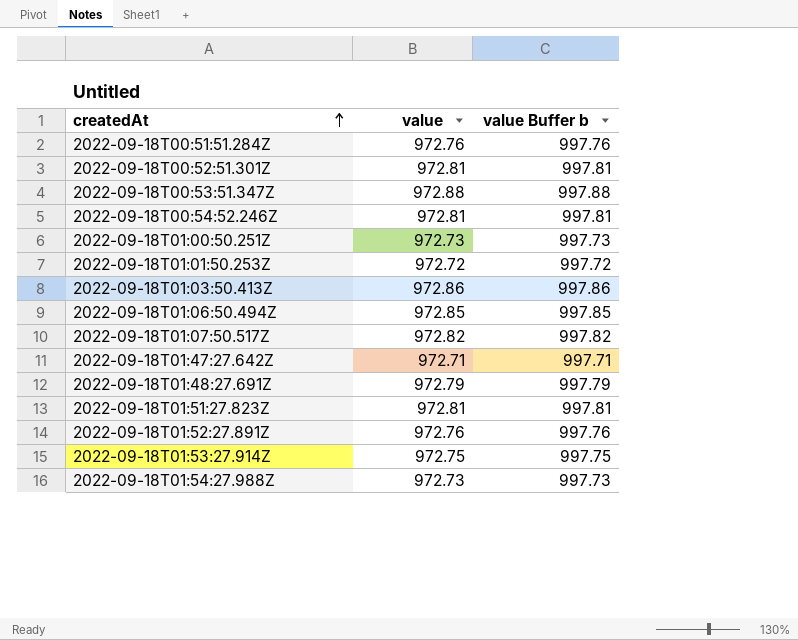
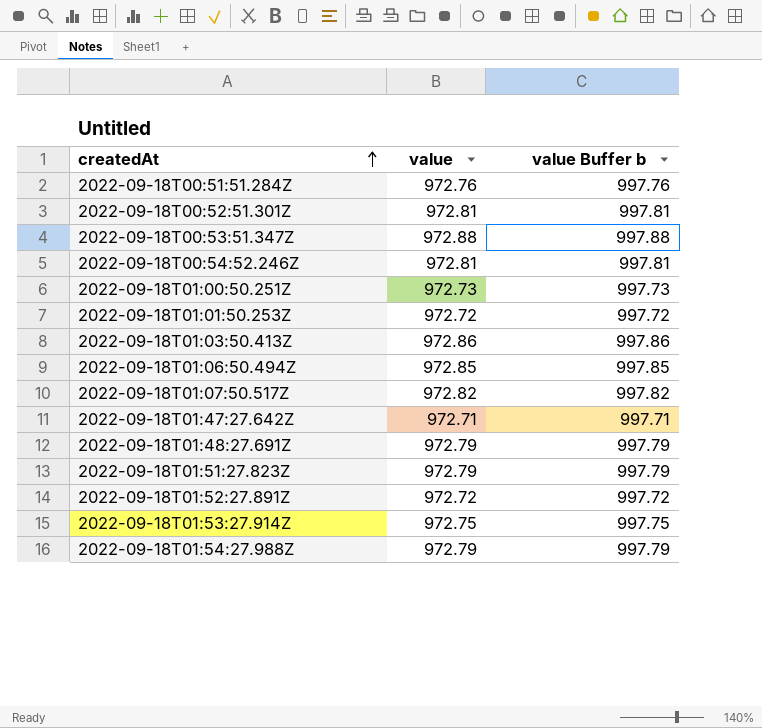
2022-09-18T01:51:27.823Z | value: 972.81 -> 972.79
2022-09-18T01:51:27.823Z | value Buffer b: 997.81 -> 997.79
2022-09-18T01:52:27.891Z | value: 972.76 -> 972.72
2022-09-18T01:52:27.891Z | value Buffer b: 997.76 -> 997.72
2022-09-18T01:54:27.988Z | value: 972.73 -> 972.79
2022-09-18T01:54:27.988Z | value Buffer b: 997.73 -> 997.79

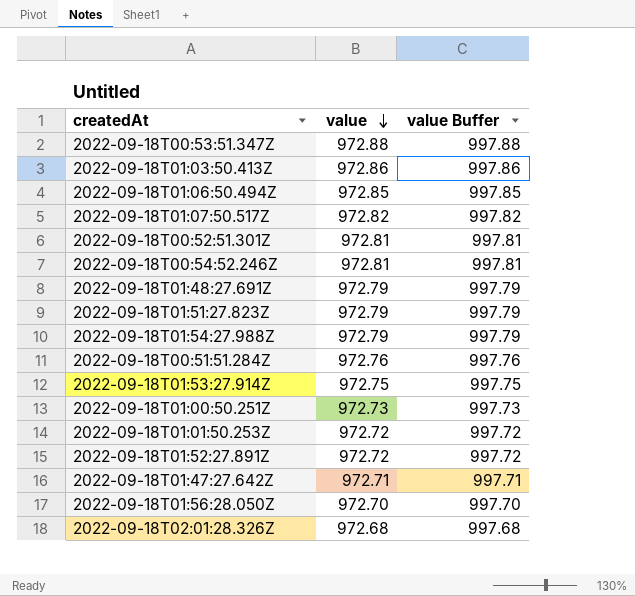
row order: createdAt ascending -> value descending
column name: value Buffer b -> value Buffer
row 2022-09-18T01:56:28.050Z: none -> 972.70 | 997.70
row 2022-09-18T02:01:28.326Z: none -> 972.68 | 997.68

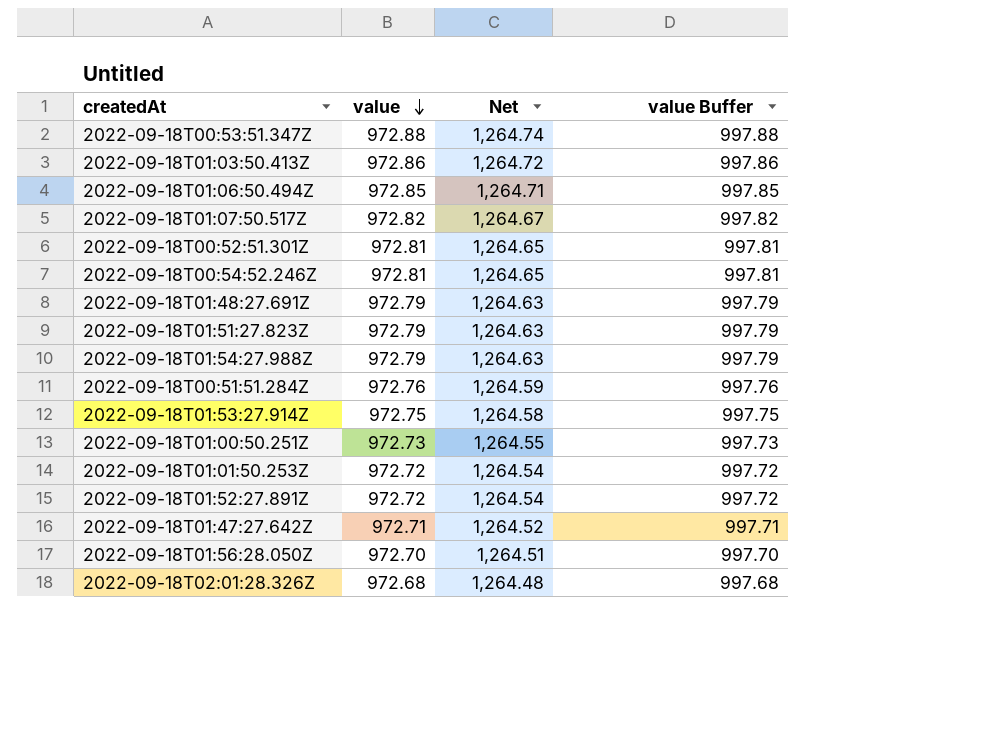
column Net | formula: none -> [value] * 1.3

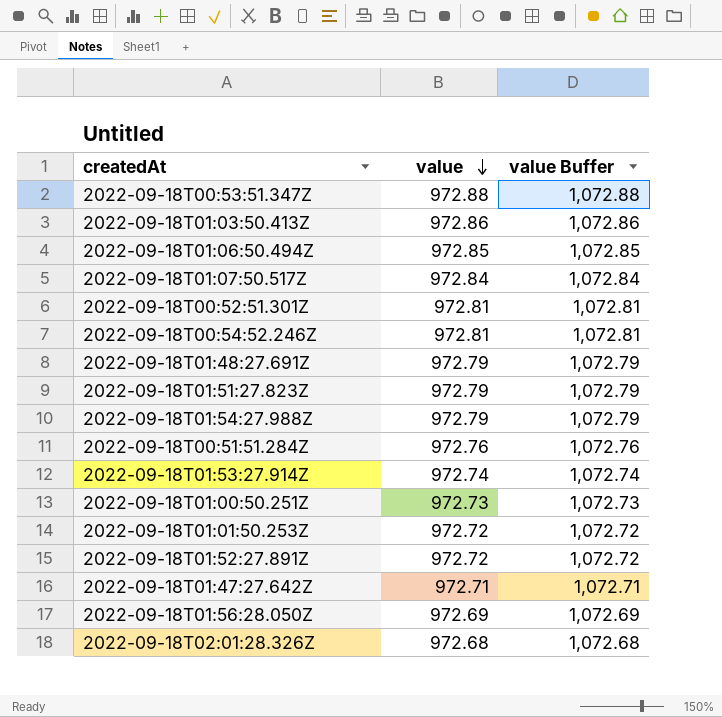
column Net | formula: [value] * 1.3 -> none
column value Buffer | formula: [value] + 25 -> [value] + 100
2022-09-18T01:07:50.517Z | value: 972.82 -> 972.84
2022-09-18T01:53:27.914Z | value: 972.75 -> 972.74
2022-09-18T01:56:28.050Z | value: 972.70 -> 972.69

